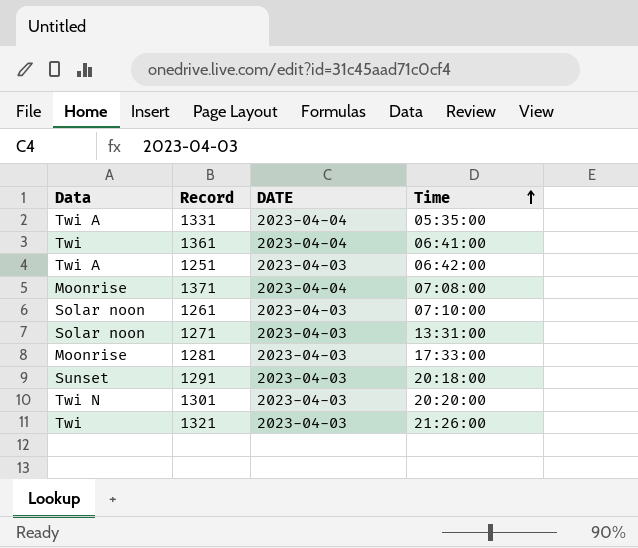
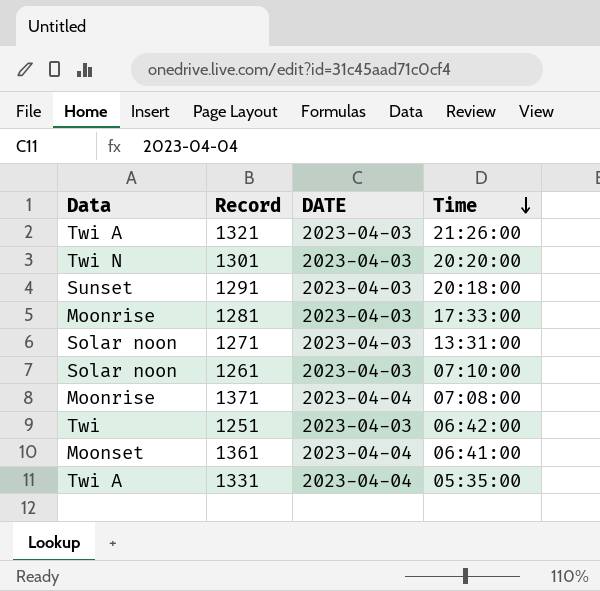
row order: Time ascending -> Time descending
1321 | Data: Twi -> Twi A
1251 | Data: Twi A -> Twi
1361 | Data: Twi -> Moonset

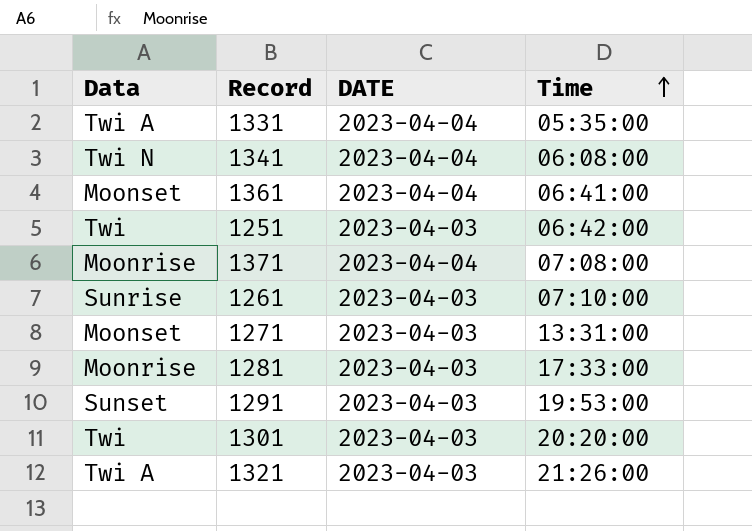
row order: Time descending -> Time ascending
row 1341: none -> Twi N | 2023-04-04 | 06:08:00
1261 | Data: Solar noon -> Sunrise
1271 | Data: Solar noon -> Moonset
1291 | Time: 20:18:00 -> 19:53:00
1301 | Data: Twi N -> Twi

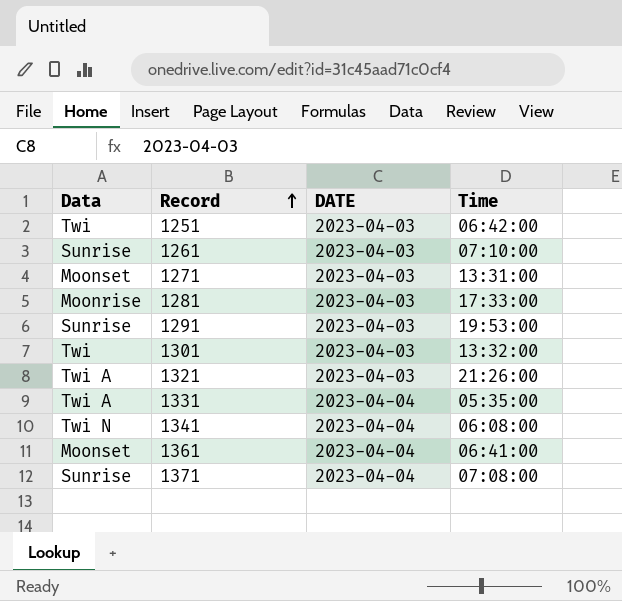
row order: Time ascending -> Record ascending
1291 | Data: Sunset -> Sunrise
1301 | Time: 20:20:00 -> 13:32:00
1371 | Data: Moonrise -> Sunrise

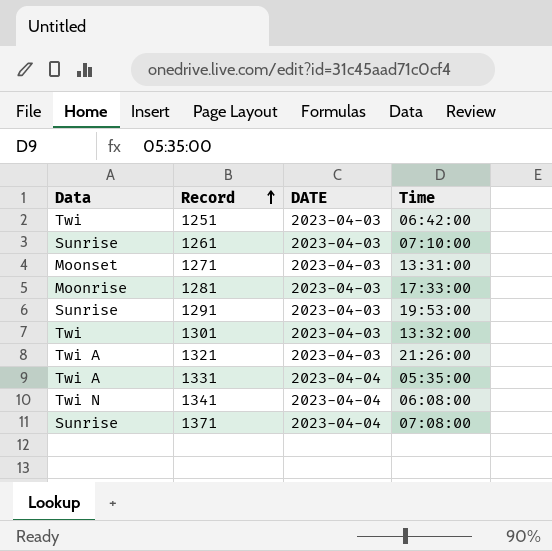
row 1361: Moonset | 2023-04-04 | 06:41:00 -> none

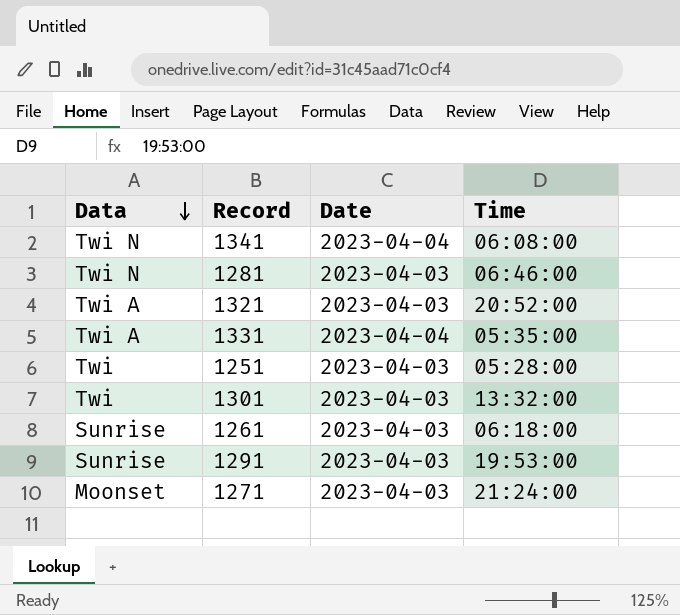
row order: Record ascending -> Data descending
column name: DATE -> Date
row 1371: Sunrise | 2023-04-04 | 07:08:00 -> none
1281 | Data: Moonrise -> Twi N
1281 | Time: 17:33:00 -> 06:46:00
1321 | Time: 21:26:00 -> 20:52:00
1251 | Time: 06:42:00 -> 05:28:00
1261 | Time: 07:10:00 -> 06:18:00
1271 | Time: 13:31:00 -> 21:24:00

